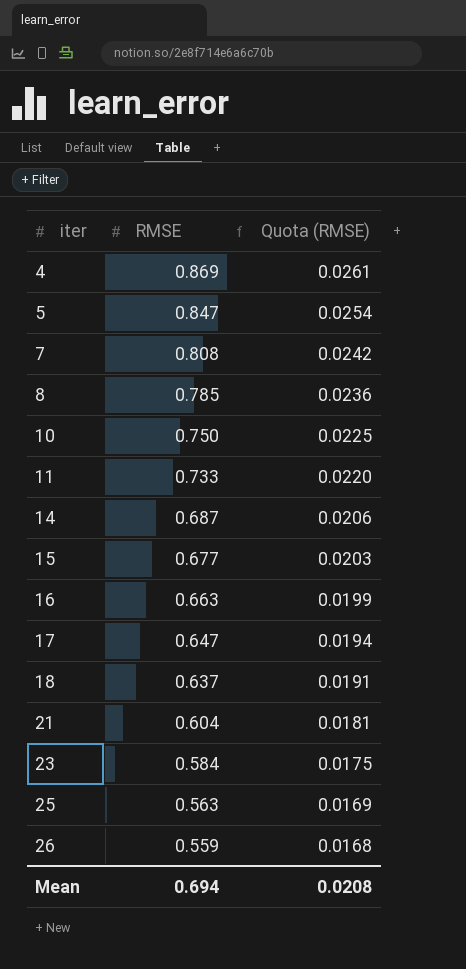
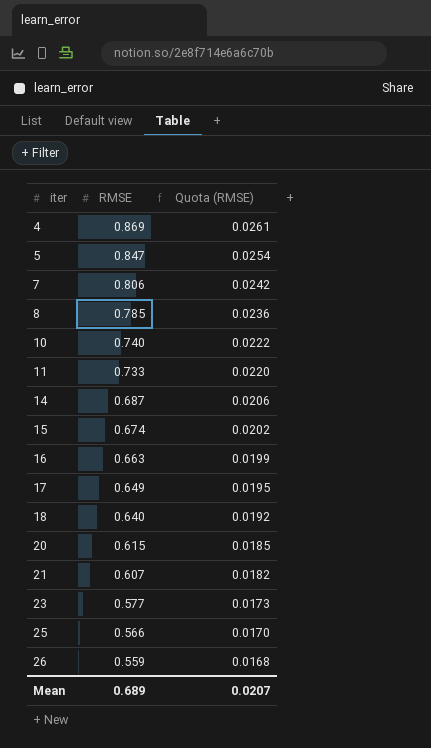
7 | RMSE: 0.808 -> 0.806
10 | RMSE: 0.750 -> 0.740
10 | Quota (RMSE): 0.0225 -> 0.0222
15 | RMSE: 0.677 -> 0.674
15 | Quota (RMSE): 0.0203 -> 0.0202
17 | RMSE: 0.647 -> 0.649
17 | Quota (RMSE): 0.0194 -> 0.0195
18 | RMSE: 0.637 -> 0.640
18 | Quota (RMSE): 0.0191 -> 0.0192
row 20: none -> 0.615 | 0.0185
21 | RMSE: 0.604 -> 0.607
21 | Quota (RMSE): 0.0181 -> 0.0182
23 | RMSE: 0.584 -> 0.577
23 | Quota (RMSE): 0.0175 -> 0.0173
25 | RMSE: 0.563 -> 0.566
25 | Quota (RMSE): 0.0169 -> 0.0170
Mean | RMSE: 0.694 -> 0.689
Mean | Quota (RMSE): 0.0208 -> 0.0207

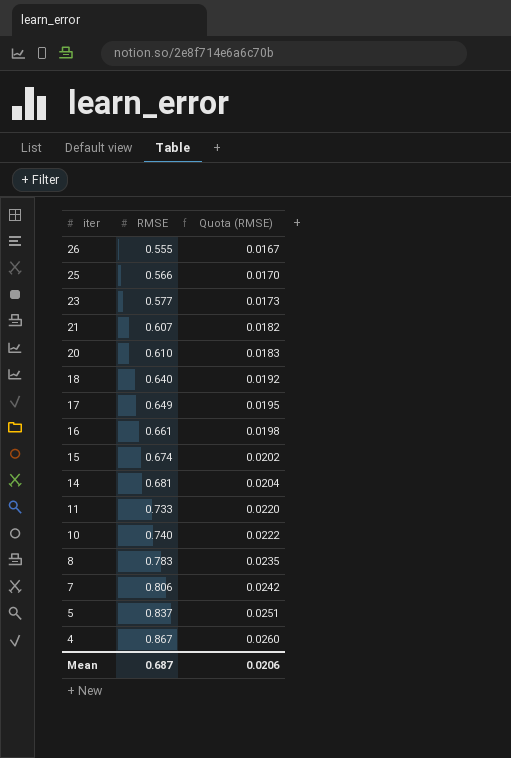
row order: iter ascending -> iter descending
26 | RMSE: 0.559 -> 0.555
26 | Quota (RMSE): 0.0168 -> 0.0167
20 | RMSE: 0.615 -> 0.610
20 | Quota (RMSE): 0.0185 -> 0.0183
16 | RMSE: 0.663 -> 0.661
16 | Quota (RMSE): 0.0199 -> 0.0198
14 | RMSE: 0.687 -> 0.681
14 | Quota (RMSE): 0.0206 -> 0.0204
8 | RMSE: 0.785 -> 0.783
8 | Quota (RMSE): 0.0236 -> 0.0235
5 | RMSE: 0.847 -> 0.837
5 | Quota (RMSE): 0.0254 -> 0.0251
4 | RMSE: 0.869 -> 0.867
4 | Quota (RMSE): 0.0261 -> 0.0260
Mean | RMSE: 0.689 -> 0.687
Mean | Quota (RMSE): 0.0207 -> 0.0206

